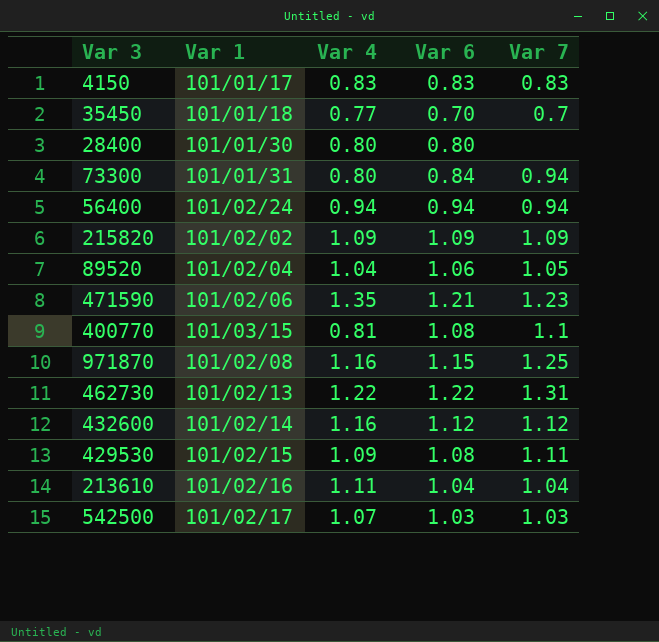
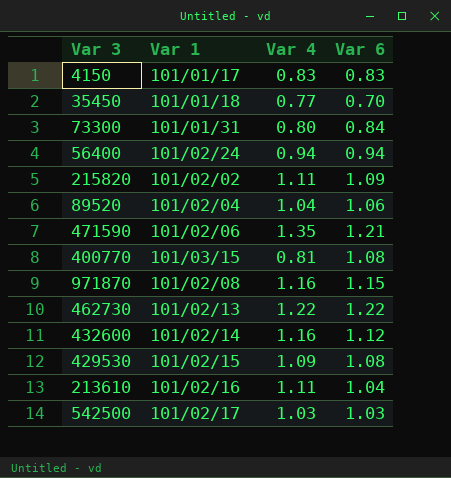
column Var 7 | position: 5 -> none
row 28400: 101/01/30 | 0.80 | 0.80 | none -> none
215820 | Var 4: 1.09 -> 1.11
542500 | Var 4: 1.07 -> 1.03

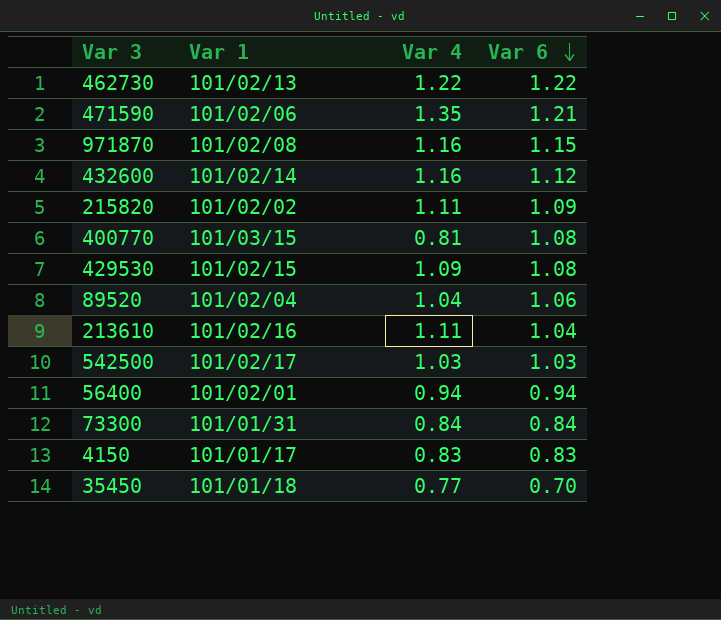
row order: none -> Var 6 descending
56400 | Var 1: 101/02/24 -> 101/02/01
73300 | Var 4: 0.80 -> 0.84

